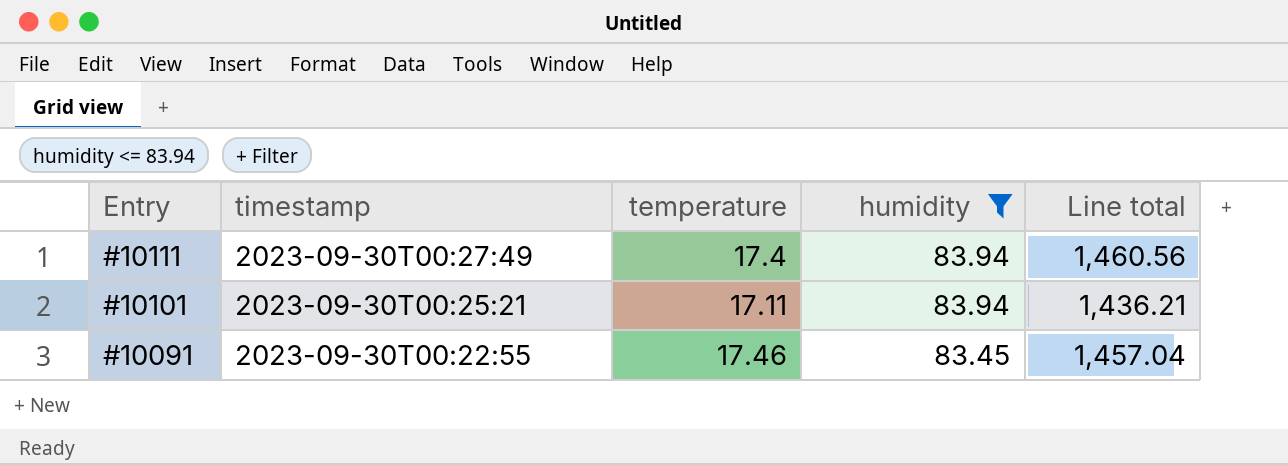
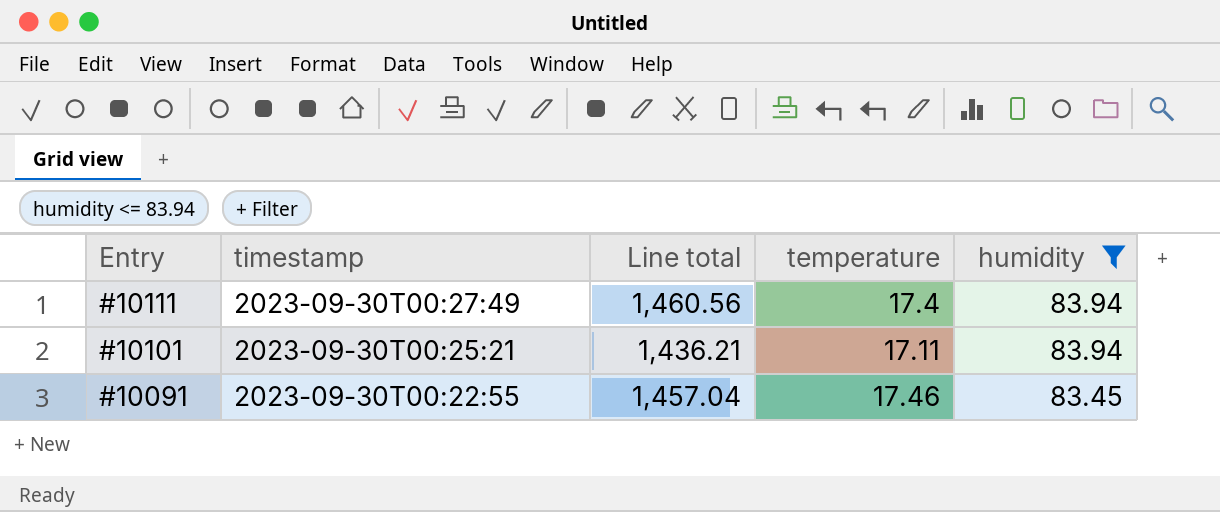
column Line total | position: 5 -> 3

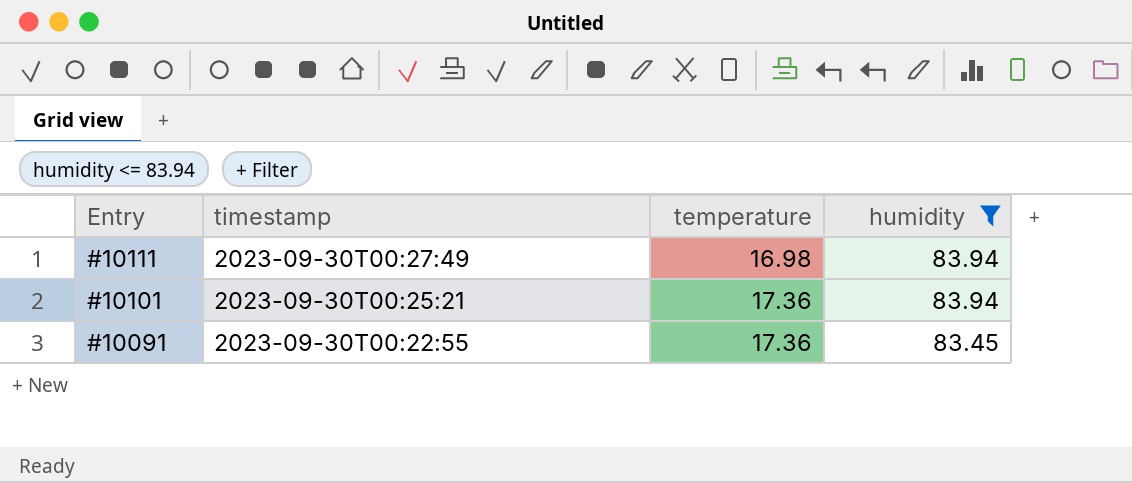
column Line total | formula: [temperature] * [humidity] -> none
#10111 | temperature: 17.4 -> 16.98
#10101 | temperature: 17.11 -> 17.36
#10091 | temperature: 17.46 -> 17.36

